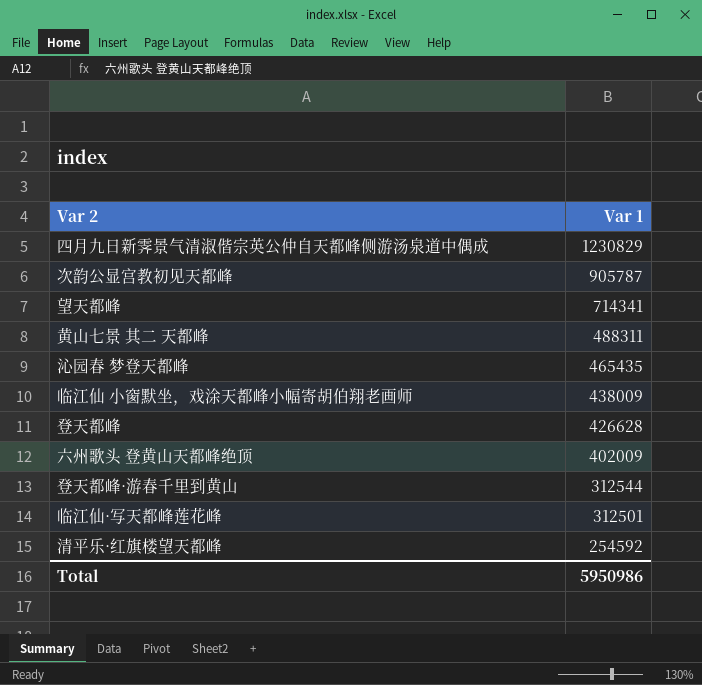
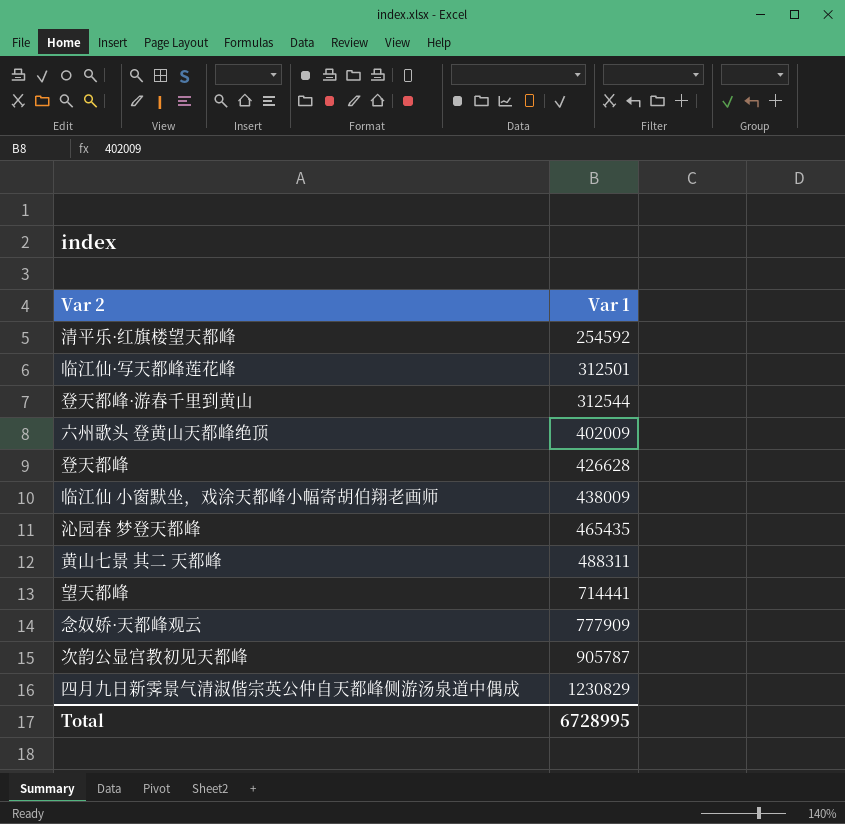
row order: Var 1 descending -> Var 1 ascending
望天都峰 | Var 1: 714341 -> 714441
row 念奴娇·天都峰观云: none -> 777909
Total | Var 1: 5950986 -> 6728995

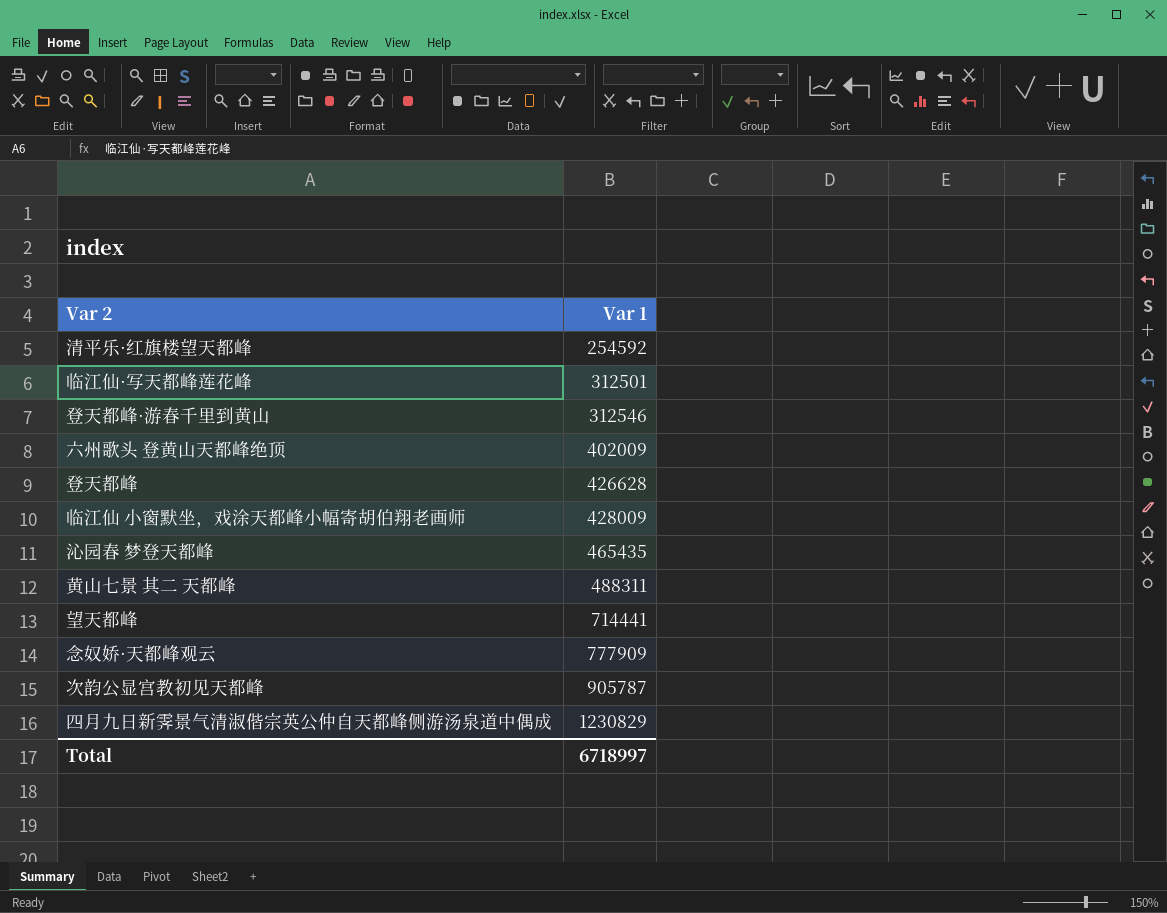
登天都峰·游春千里到黄山 | Var 1: 312544 -> 312546
临江仙 小窗默坐，戏涂天都峰小幅寄胡伯翔老画师 | Var 1: 438009 -> 428009
Total | Var 1: 6728995 -> 6718997

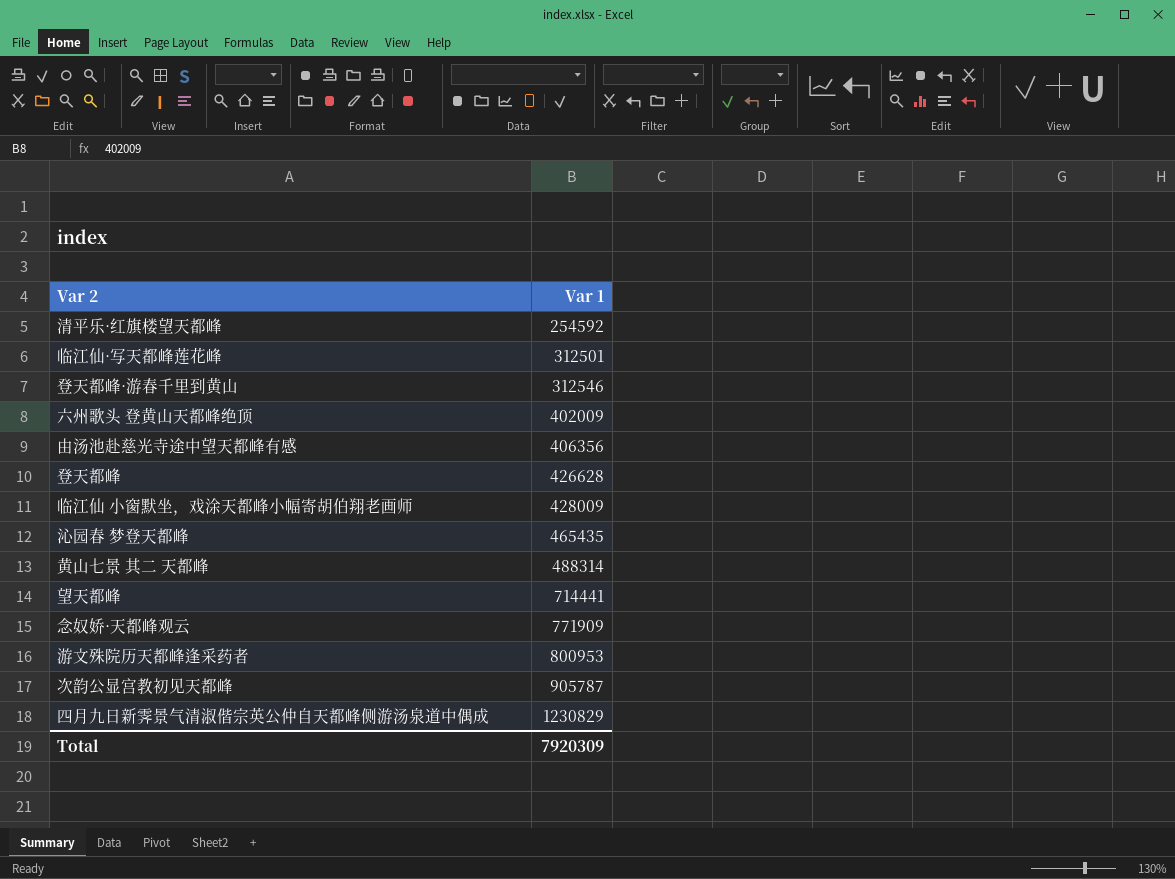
row 由汤池赴慈光寺途中望天都峰有感: none -> 406356
黄山七景 其二 天都峰 | Var 1: 488311 -> 488314
念奴娇·天都峰观云 | Var 1: 777909 -> 771909
row 游文殊院历天都峰逢采药者: none -> 800953
Total | Var 1: 6718997 -> 7920309

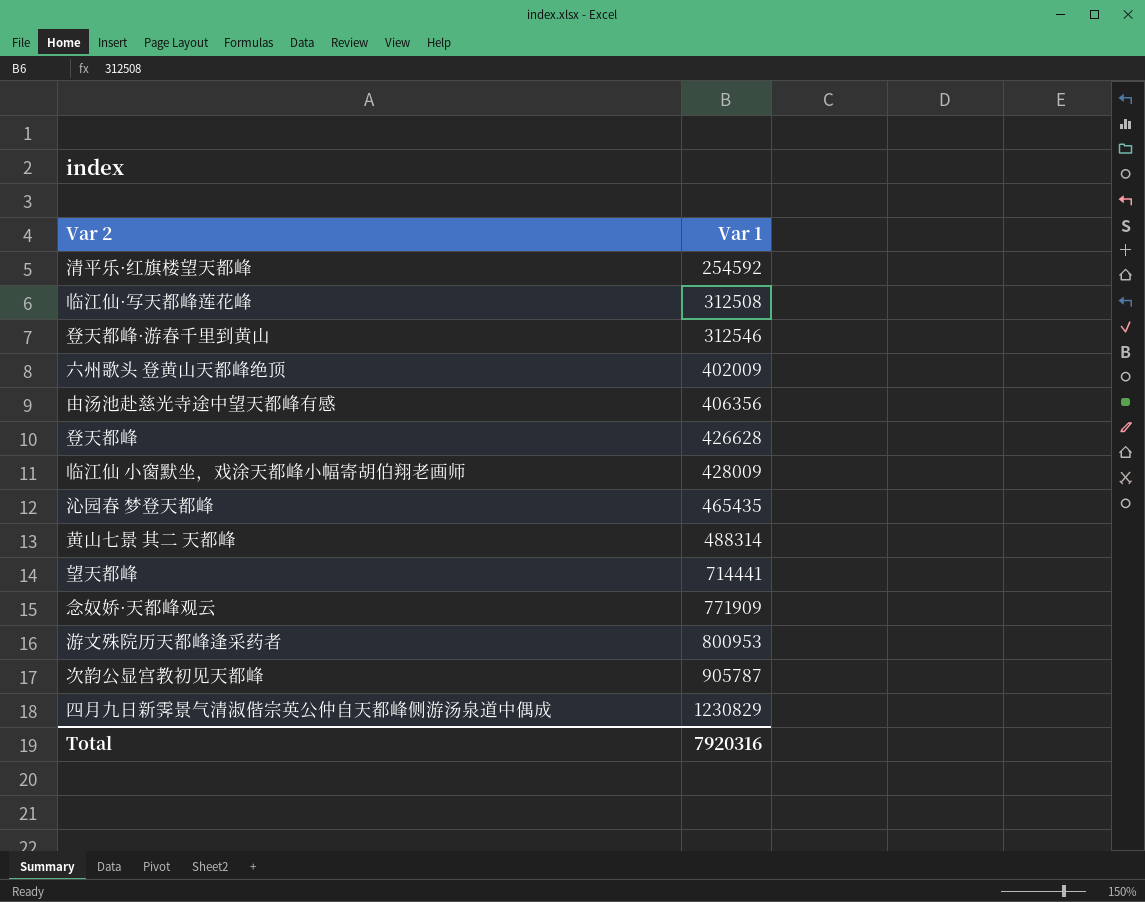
临江仙·写天都峰莲花峰 | Var 1: 312501 -> 312508
Total | Var 1: 7920309 -> 7920316

